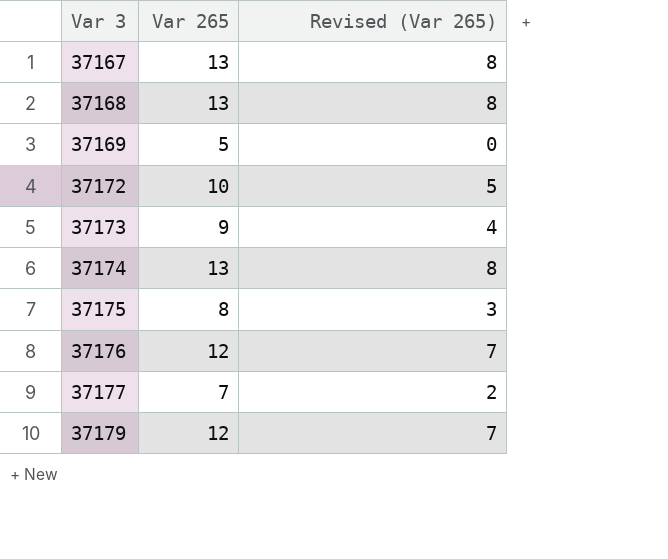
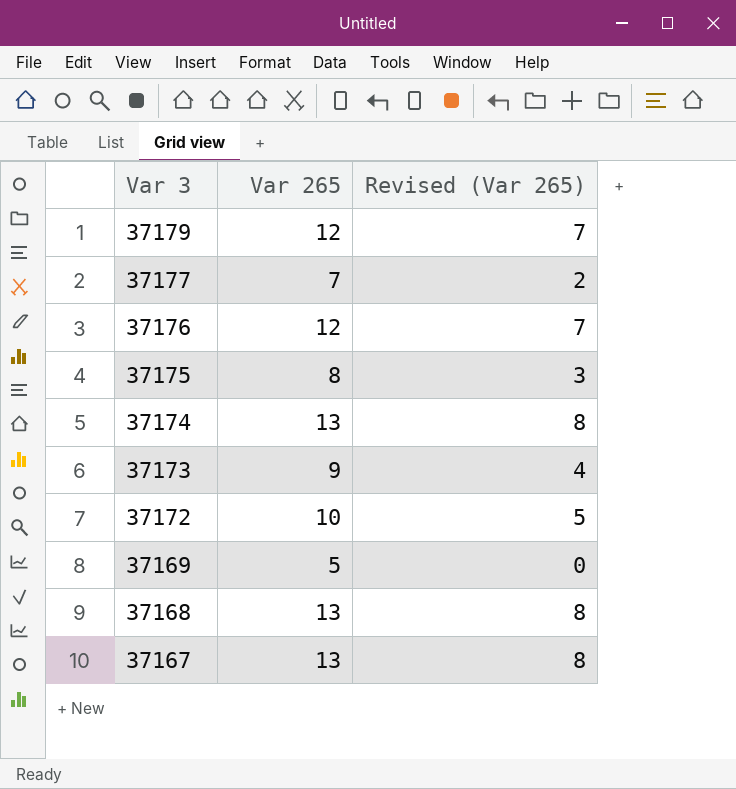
row order: Var 3 ascending -> Var 3 descending

